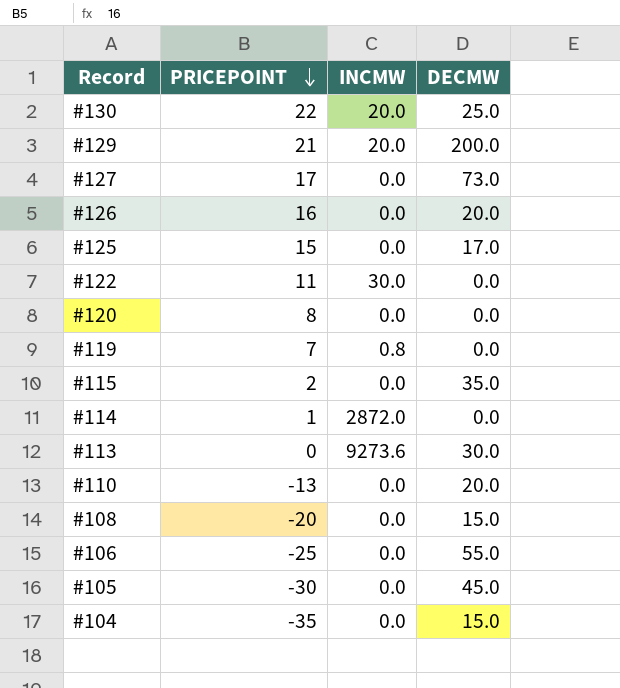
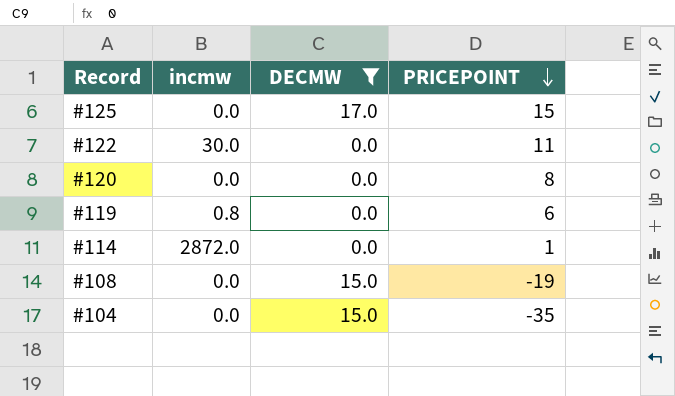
filter: none -> DECMW <= 17.0
column name: INCMW -> incmw
column PRICEPOINT | position: 2 -> 4
#119 | PRICEPOINT: 7 -> 6
#108 | PRICEPOINT: -20 -> -19

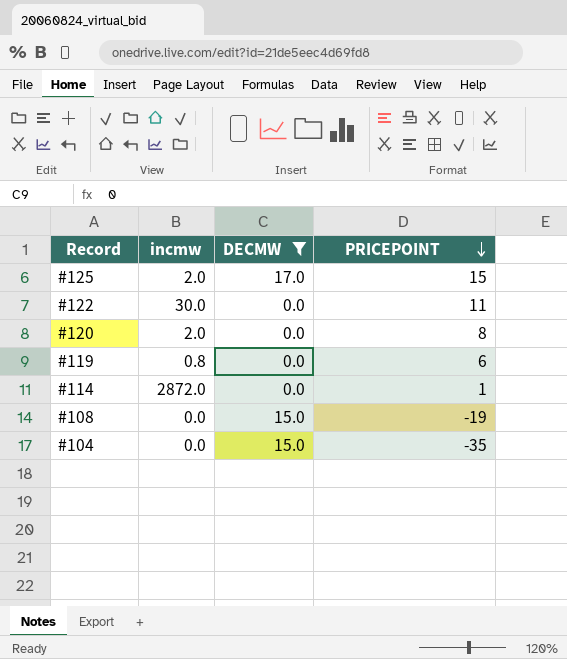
#125 | incmw: 0.0 -> 2.0
#120 | incmw: 0.0 -> 2.0

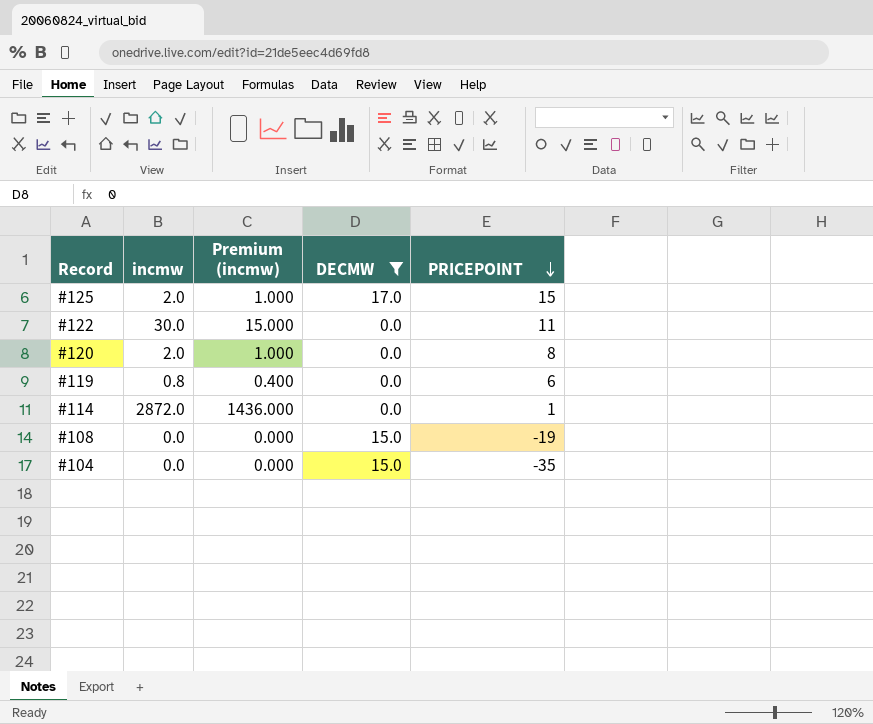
column Premium (incmw) | formula: none -> [incmw] * 0.5

